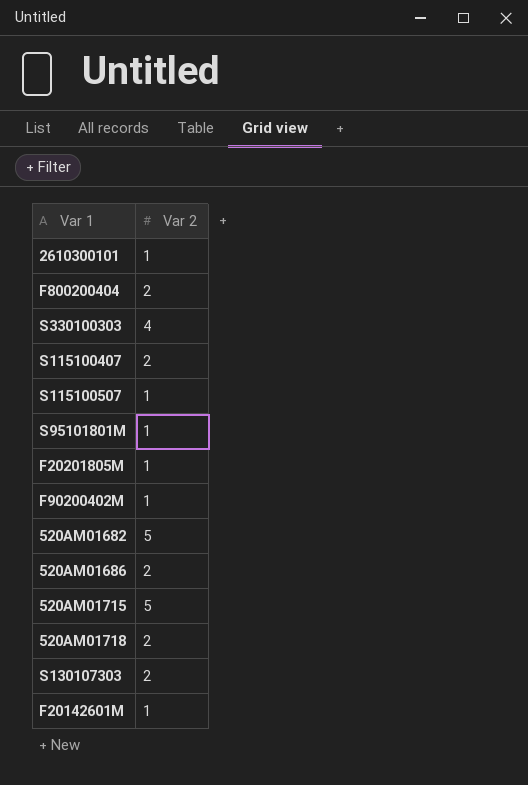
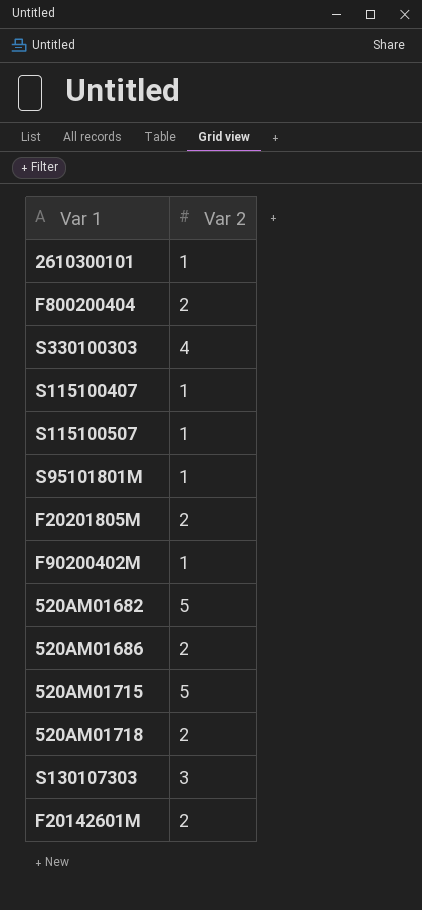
S115100407 | Var 2: 2 -> 1
F20201805M | Var 2: 1 -> 2
S130107303 | Var 2: 2 -> 3
F20142601M | Var 2: 1 -> 2

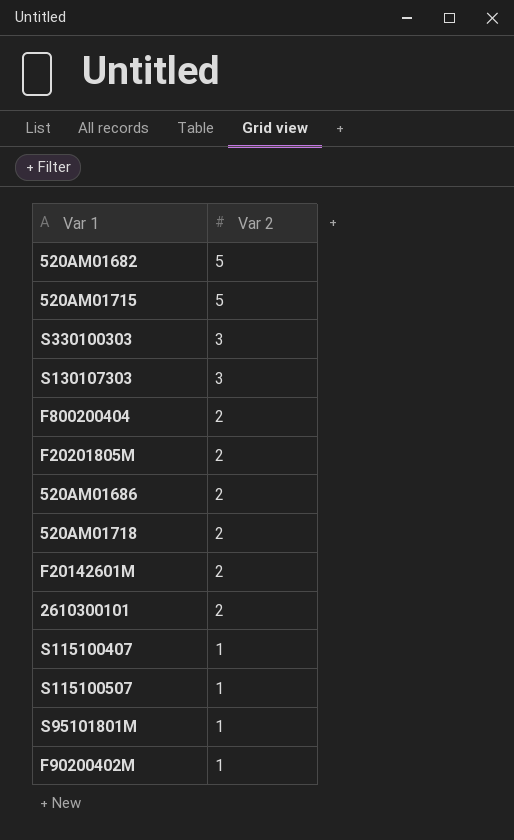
row order: none -> Var 2 descending
S330100303 | Var 2: 4 -> 3
2610300101 | Var 2: 1 -> 2

